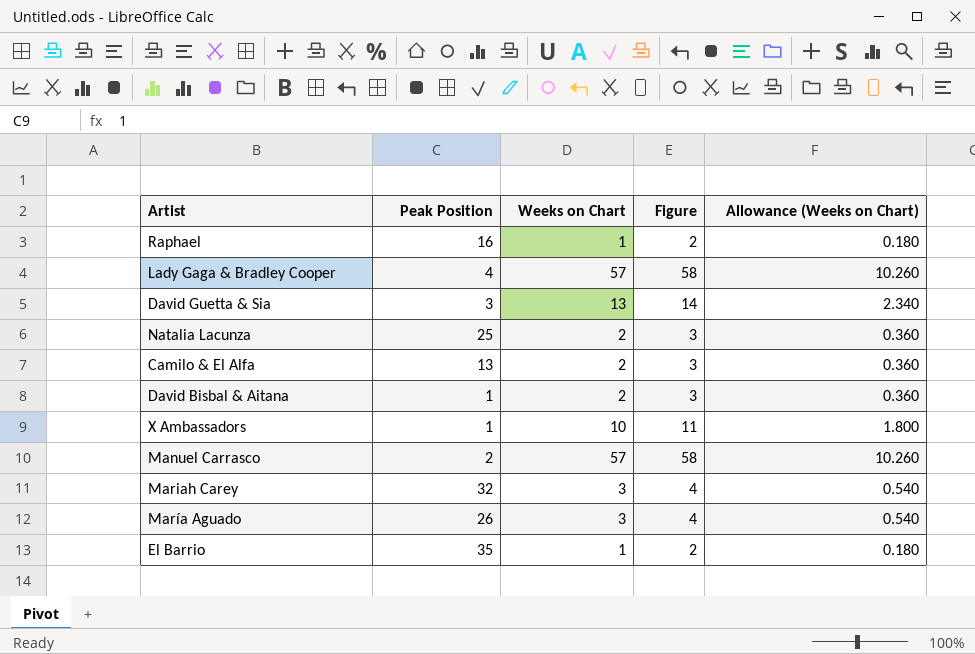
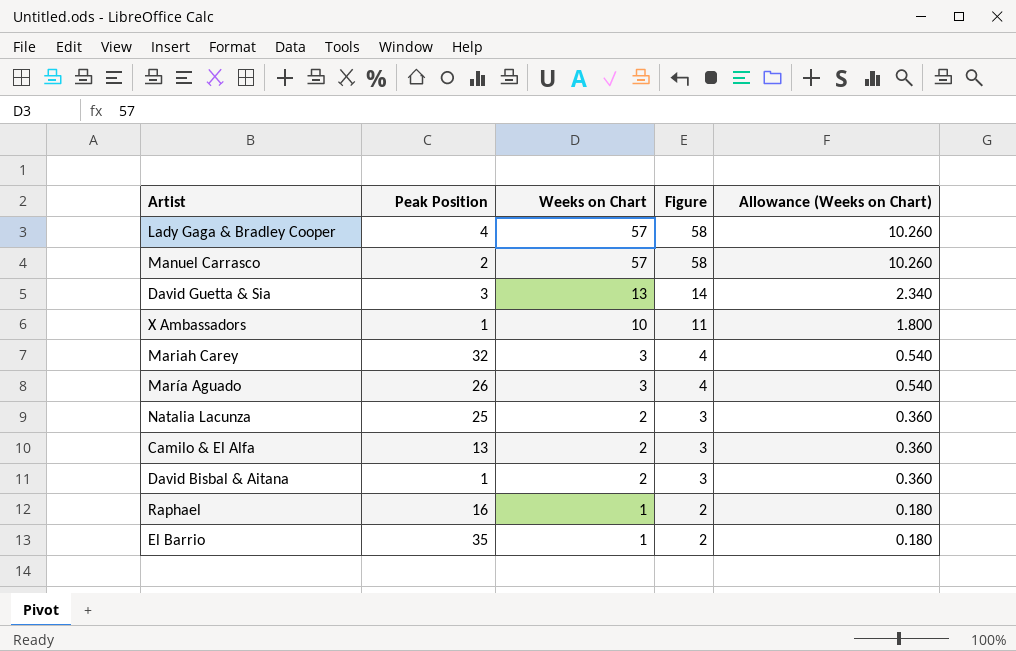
row order: none -> Weeks on Chart descending

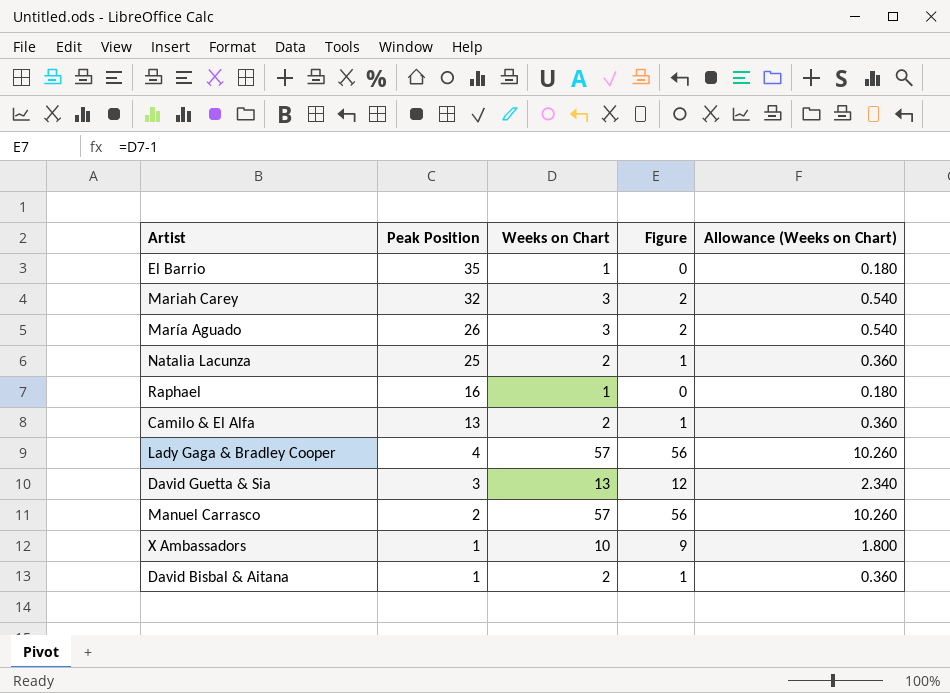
row order: Weeks on Chart descending -> Peak Position descending
column Figure | formula: [Weeks on Chart] + 1 -> [Weeks on Chart] - 1

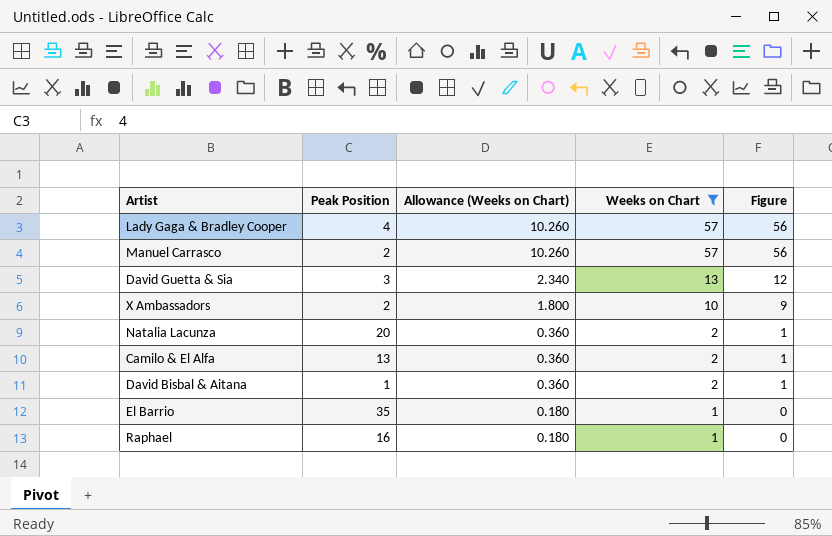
filter: none -> Weeks on Chart != 3
row order: Peak Position descending -> Allowance (Weeks on Chart) descending
column Allowance (Weeks on Chart) | position: 5 -> 3
X Ambassadors | Peak Position: 1 -> 2
Natalia Lacunza | Peak Position: 25 -> 20

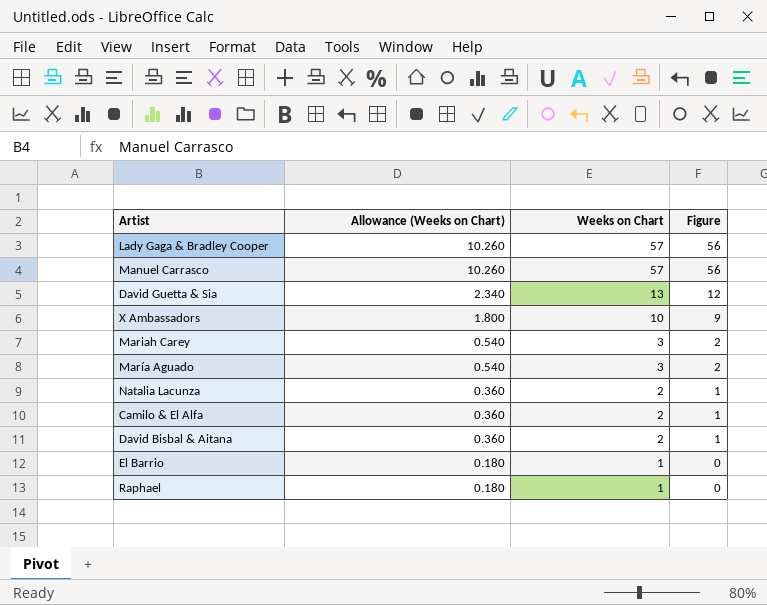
filter: Weeks on Chart != 3 -> none
column Peak Position | position: 2 -> none

